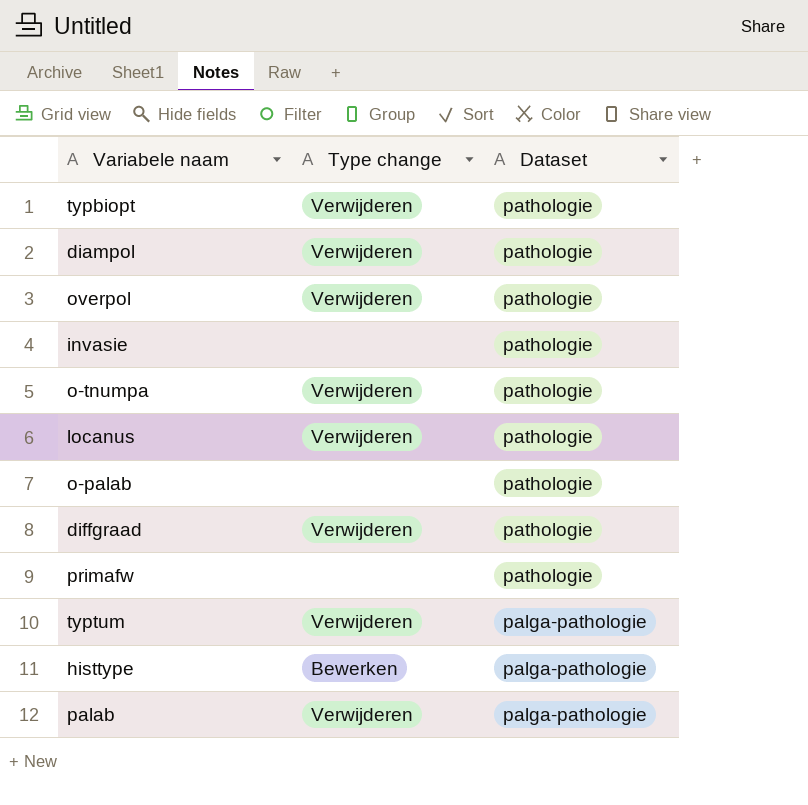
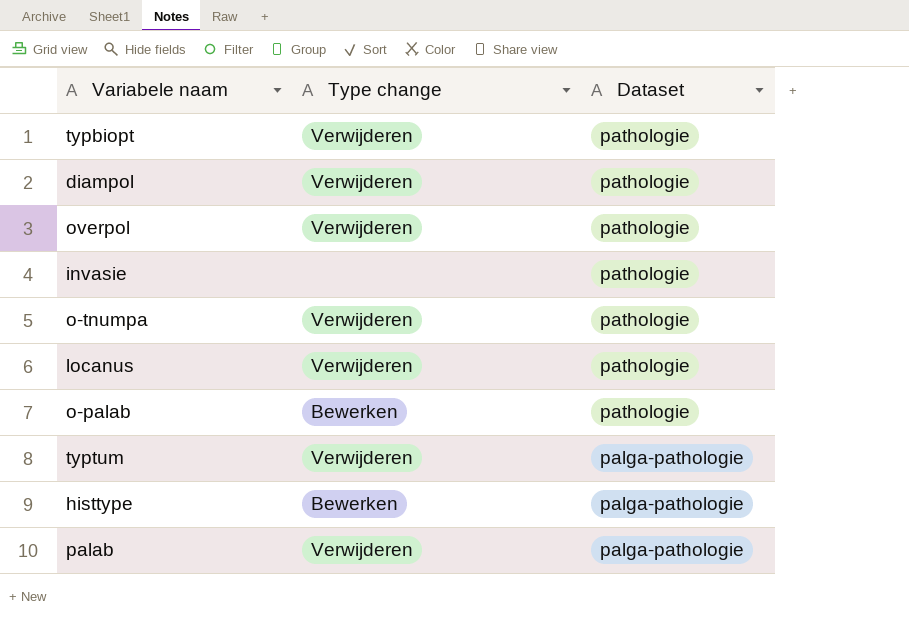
row diffgraad: Verwijderen | pathologie -> none
row primafw: none | pathologie -> none
o-palab | Type change: none -> Bewerken

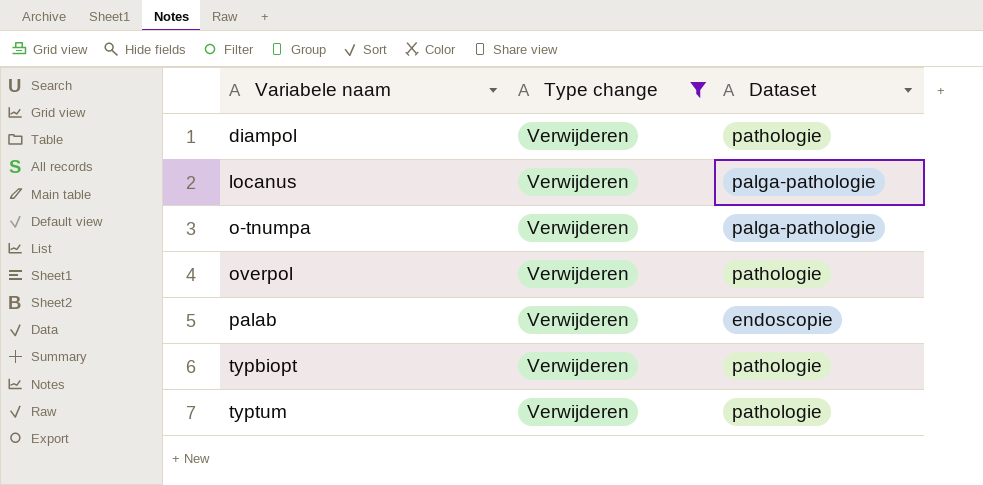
filter: none -> Type change = Verwijderen
row order: Dataset descending -> Variabele naam ascending
locanus | Dataset: pathologie -> palga-pathologie
o-tnumpa | Dataset: pathologie -> palga-pathologie
palab | Dataset: palga-pathologie -> endoscopie
typtum | Dataset: palga-pathologie -> pathologie

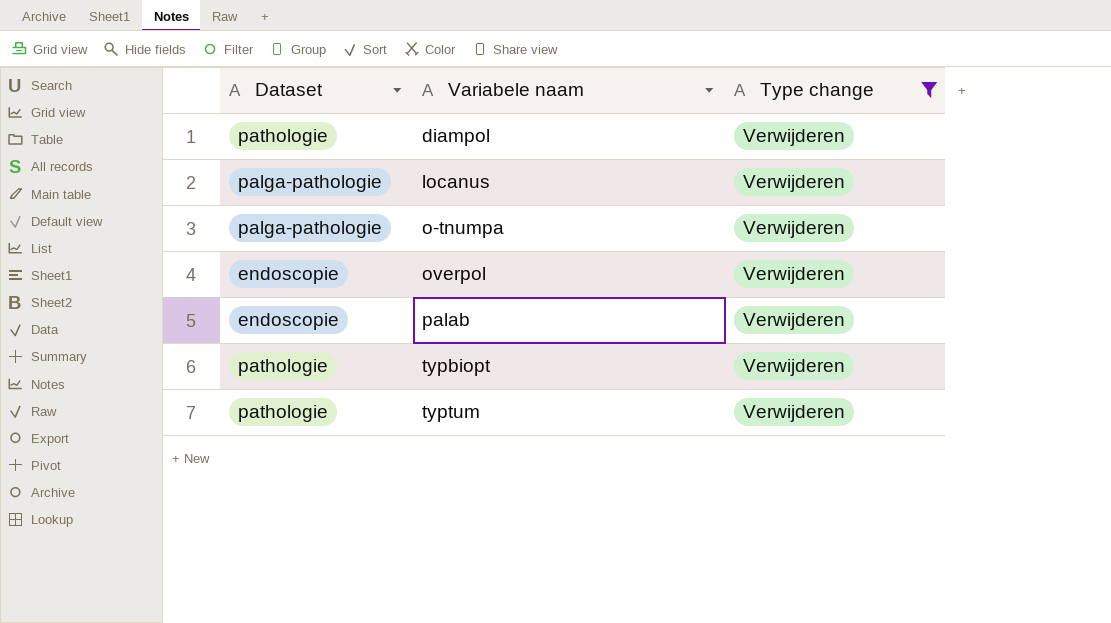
column Dataset | position: 3 -> 1
overpol | Dataset: pathologie -> endoscopie

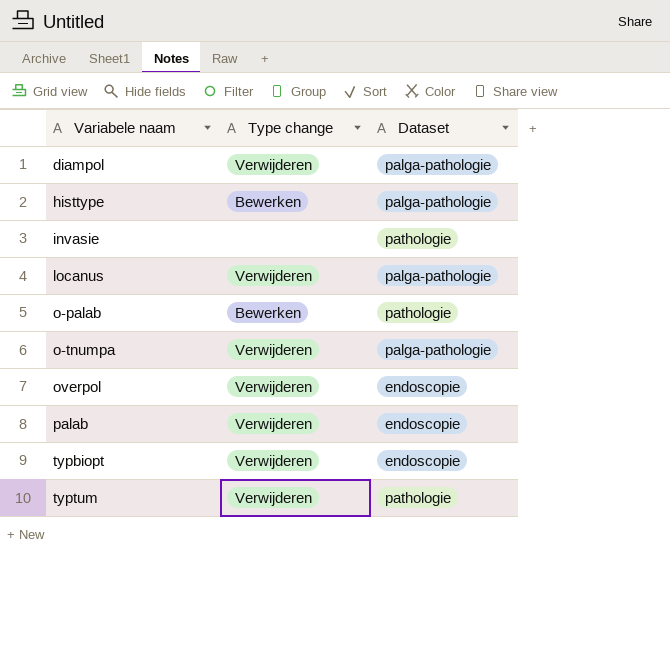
filter: Type change = Verwijderen -> none
column Dataset | position: 1 -> 3
diampol | Dataset: pathologie -> palga-pathologie
typbiopt | Dataset: pathologie -> endoscopie

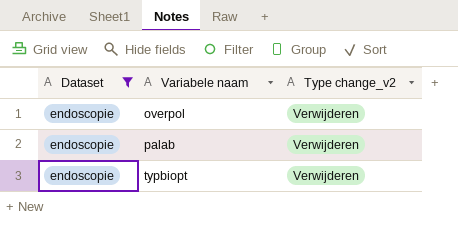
filter: none -> Dataset = endoscopie
column Dataset | position: 3 -> 1
column name: Type change -> Type change_v2

